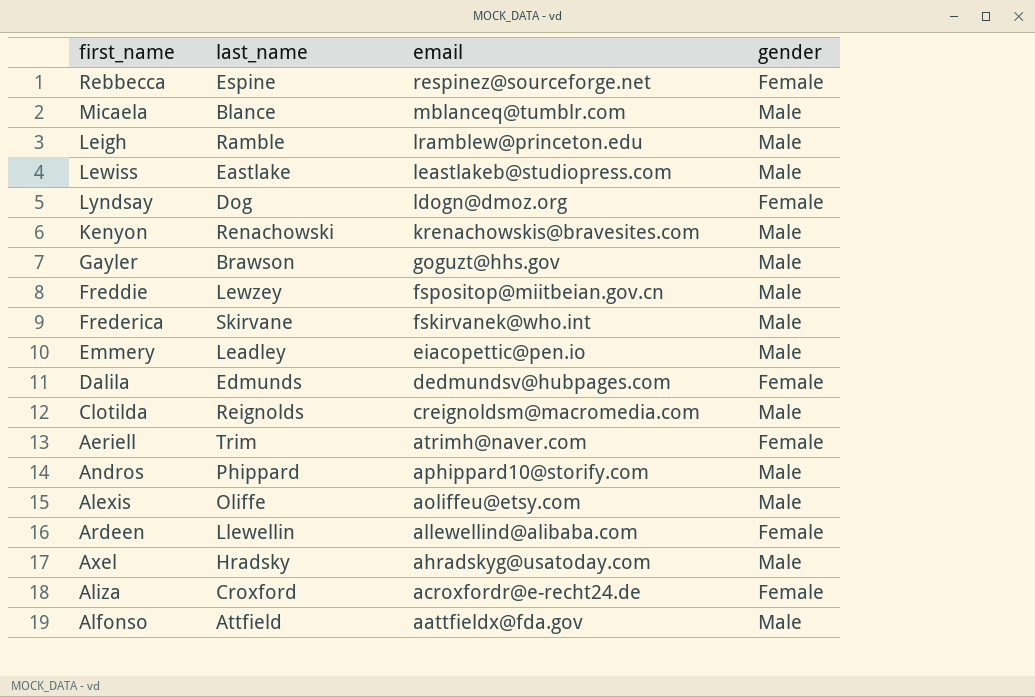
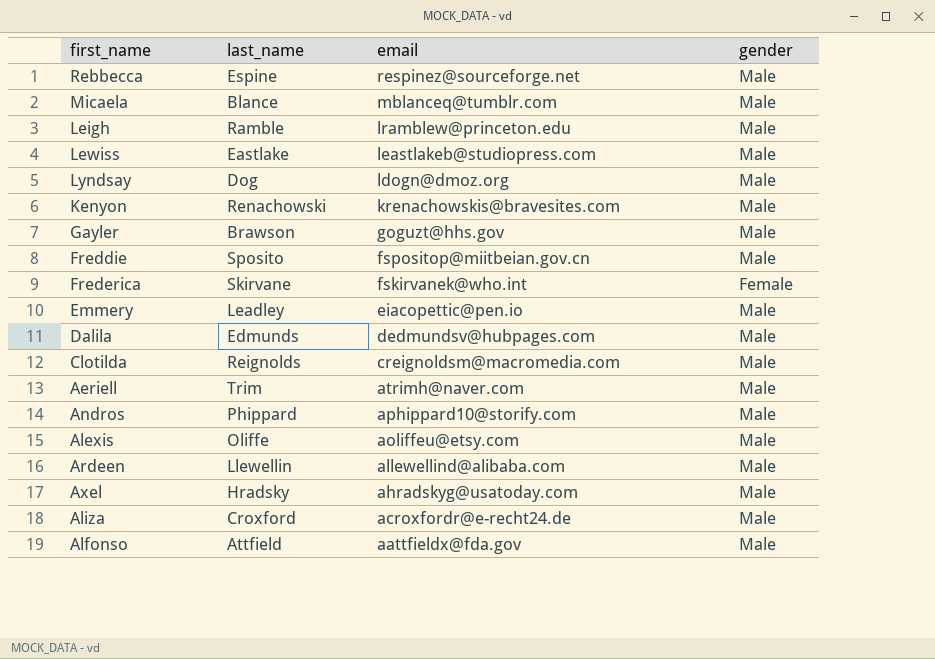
Rebbecca | gender: Female -> Male
Lyndsay | gender: Female -> Male
Freddie | last_name: Lewzey -> Sposito
Frederica | gender: Male -> Female
Dalila | gender: Female -> Male
Aeriell | gender: Female -> Male
Ardeen | gender: Female -> Male
Aliza | gender: Female -> Male

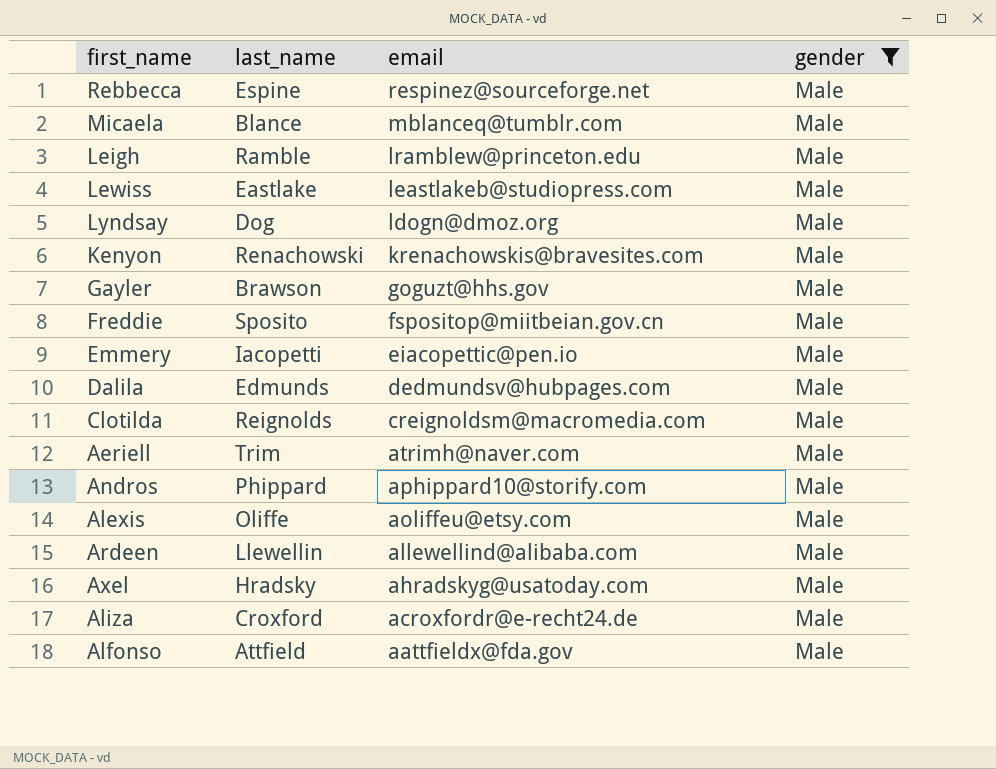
filter: none -> gender = Male
Emmery | last_name: Leadley -> Iacopetti

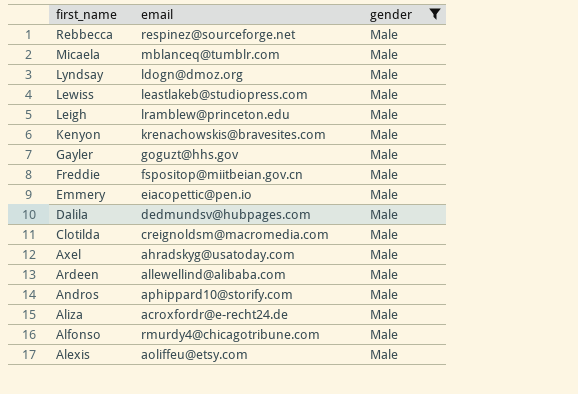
row order: email descending -> first_name descending
column last_name | position: 2 -> none
row Aeriell: Trim | atrimh@naver.com | Male -> none
Alfonso | email: aattfieldx@fda.gov -> rmurdy4@chicagotribune.com

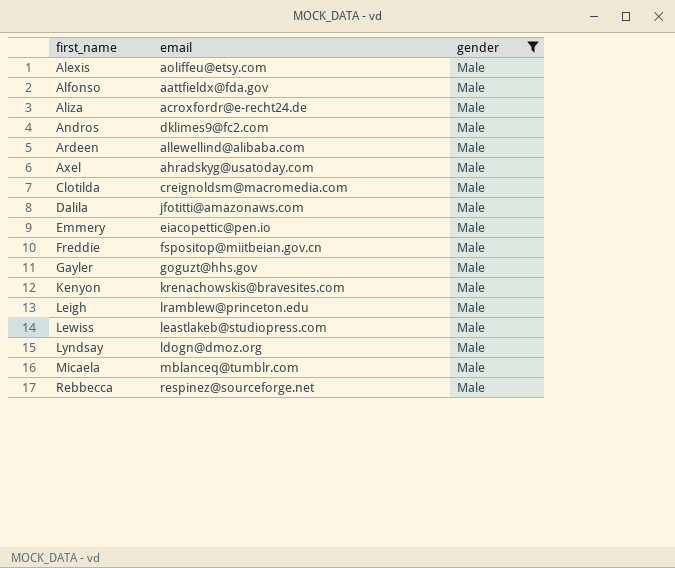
row order: first_name descending -> first_name ascending
Alfonso | email: rmurdy4@chicagotribune.com -> aattfieldx@fda.gov
Andros | email: aphippard10@storify.com -> dklimes9@fc2.com
Dalila | email: dedmundsv@hubpages.com -> jfotitti@amazonaws.com

